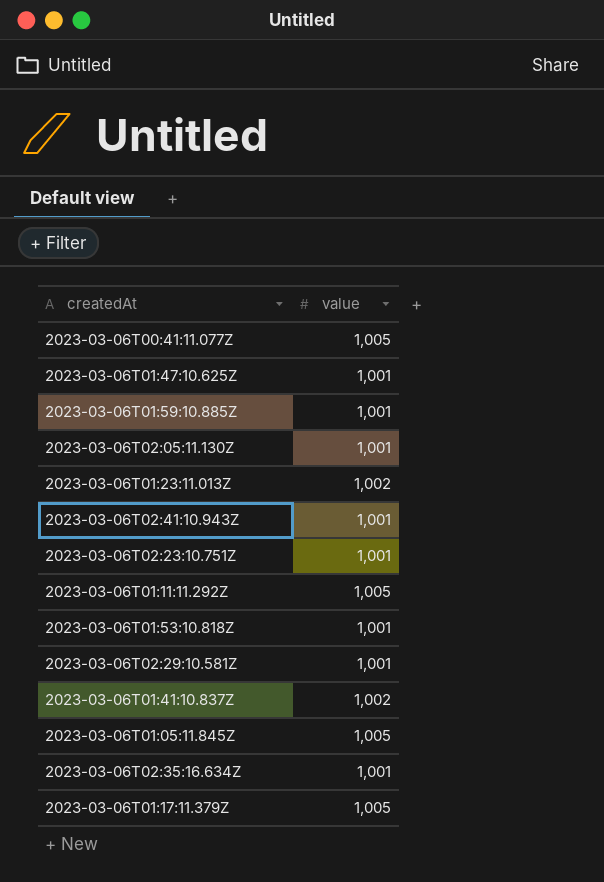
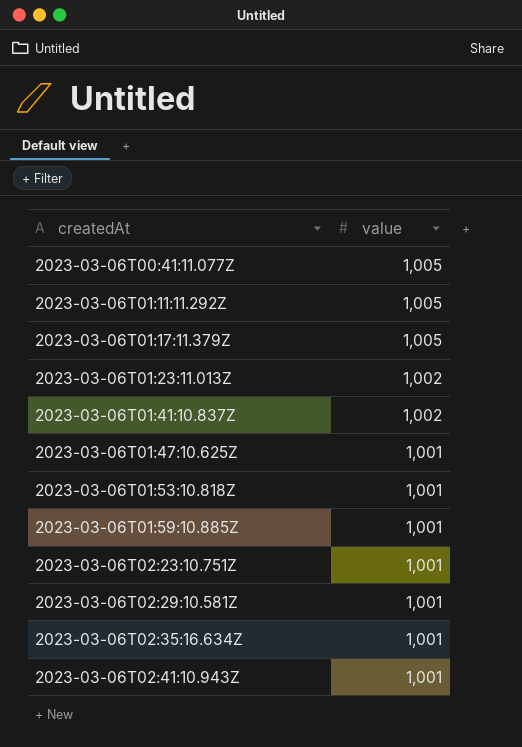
row order: none -> createdAt ascending
row 2023-03-06T02:05:11.130Z: 1,001 -> none
row 2023-03-06T01:05:11.845Z: 1,005 -> none

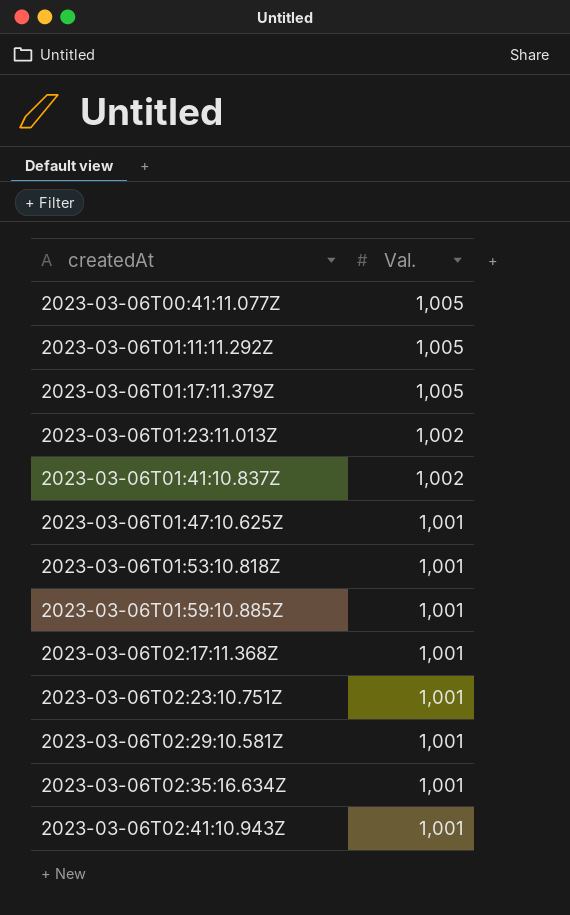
column name: value -> Val.
row 2023-03-06T02:17:11.368Z: none -> 1,001

